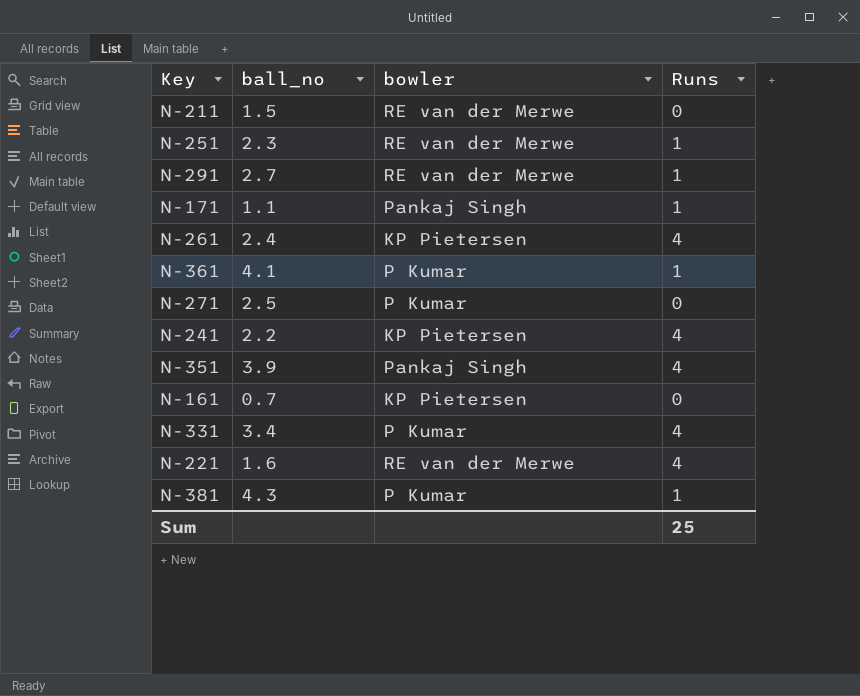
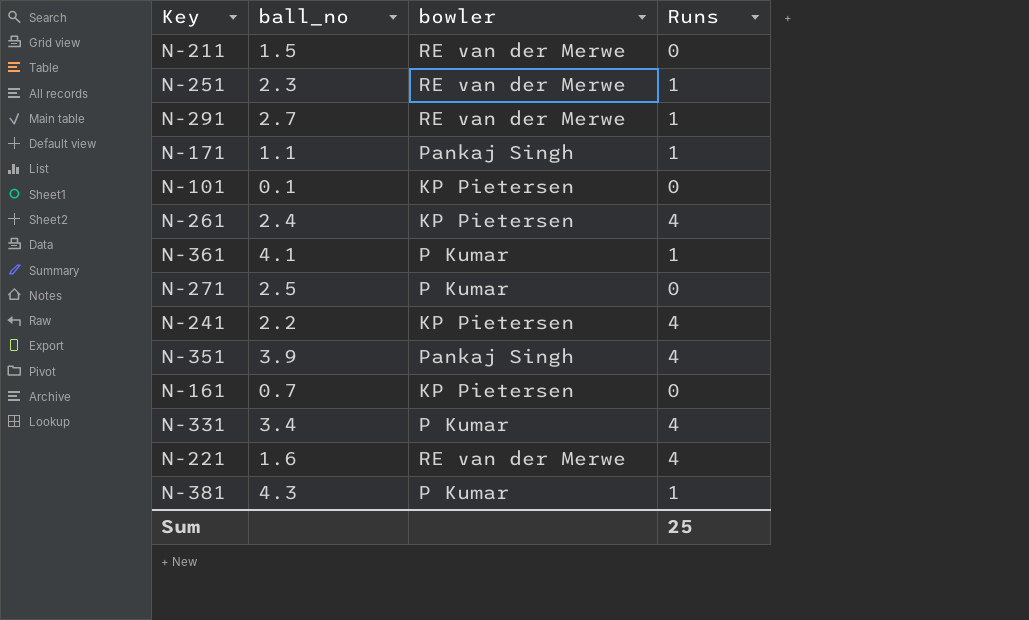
row N-101: none -> 0.1 | KP Pietersen | 0

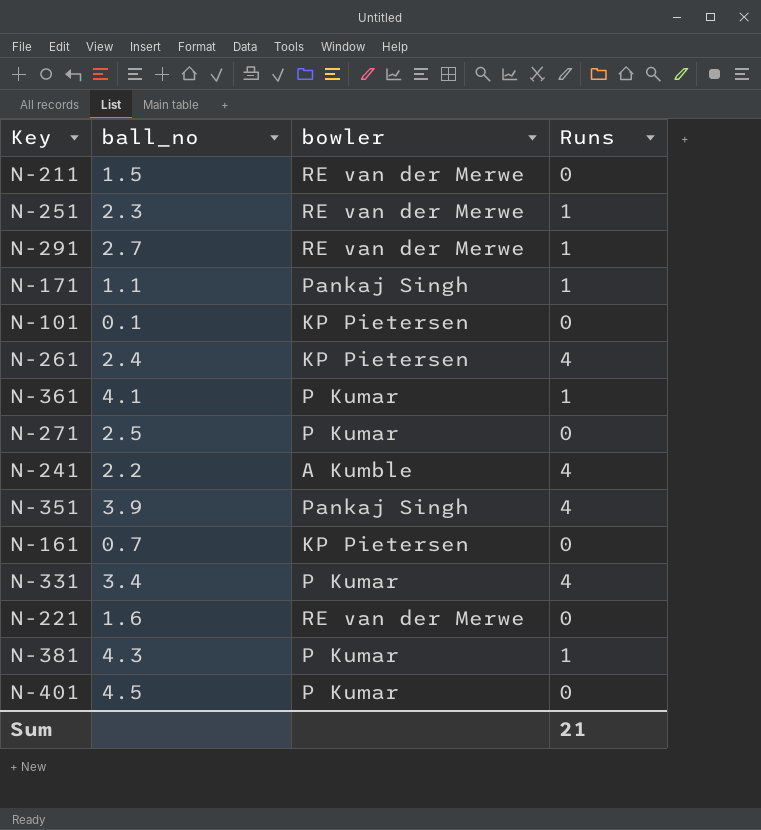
N-241 | bowler: KP Pietersen -> A Kumble
N-221 | Runs: 4 -> 0
row N-401: none -> 4.5 | P Kumar | 0
Sum | Runs: 25 -> 21

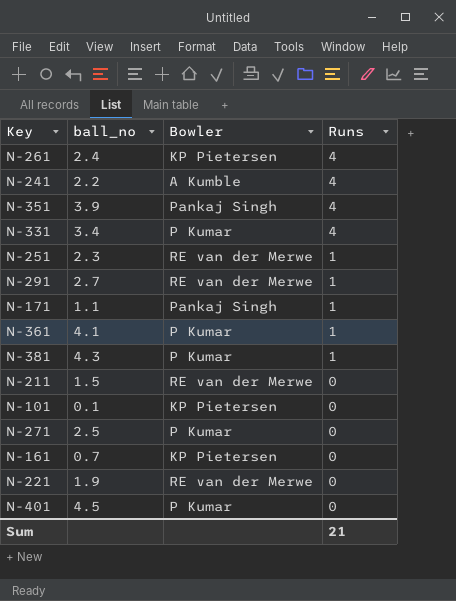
row order: none -> Runs descending
column name: bowler -> Bowler
N-221 | ball_no: 1.6 -> 1.9

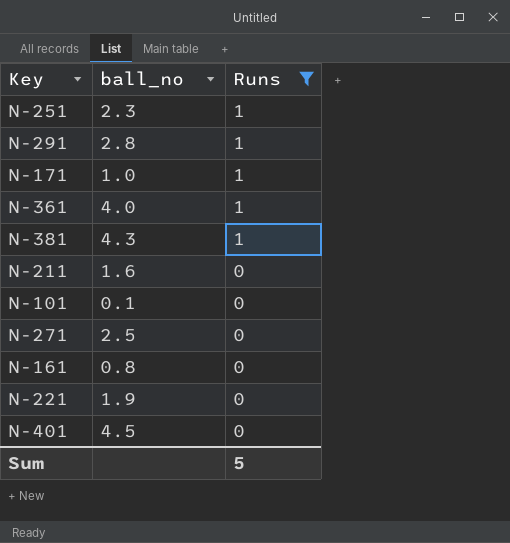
filter: none -> Runs != 4
column Bowler | position: 3 -> none
N-291 | ball_no: 2.7 -> 2.8
N-171 | ball_no: 1.1 -> 1.0
N-361 | ball_no: 4.1 -> 4.0
N-211 | ball_no: 1.5 -> 1.6
N-161 | ball_no: 0.7 -> 0.8
Sum | Runs: 21 -> 5

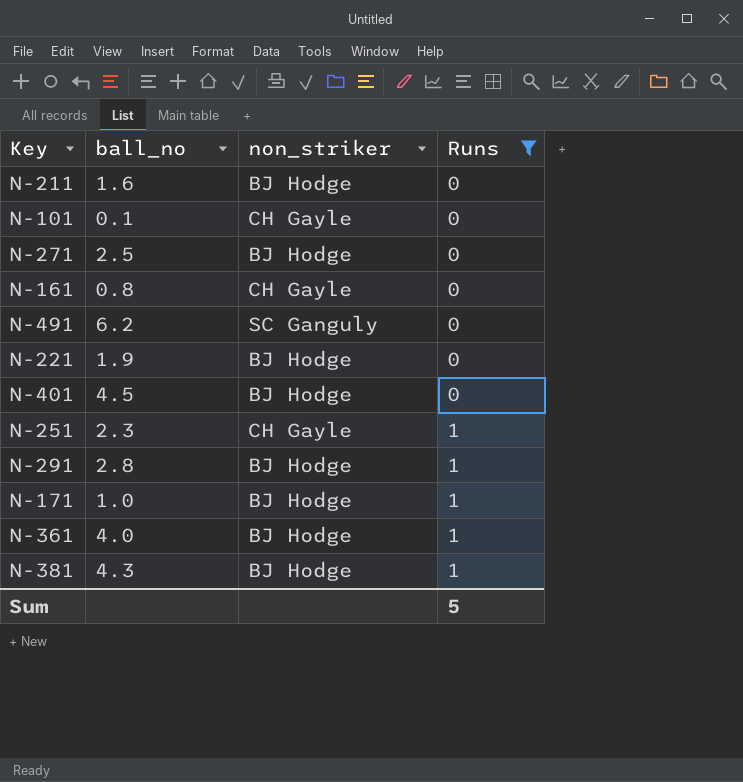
row order: Runs descending -> Runs ascending
column non_striker | position: none -> 3
row N-491: none -> 6.2 | SC Ganguly | 0

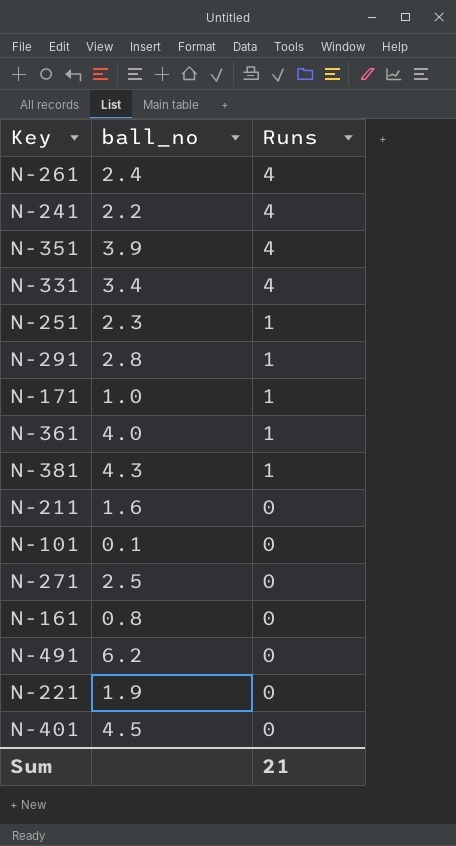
filter: Runs != 4 -> none
row order: Runs ascending -> Runs descending
column non_striker | position: 3 -> none
Sum | Runs: 5 -> 21

